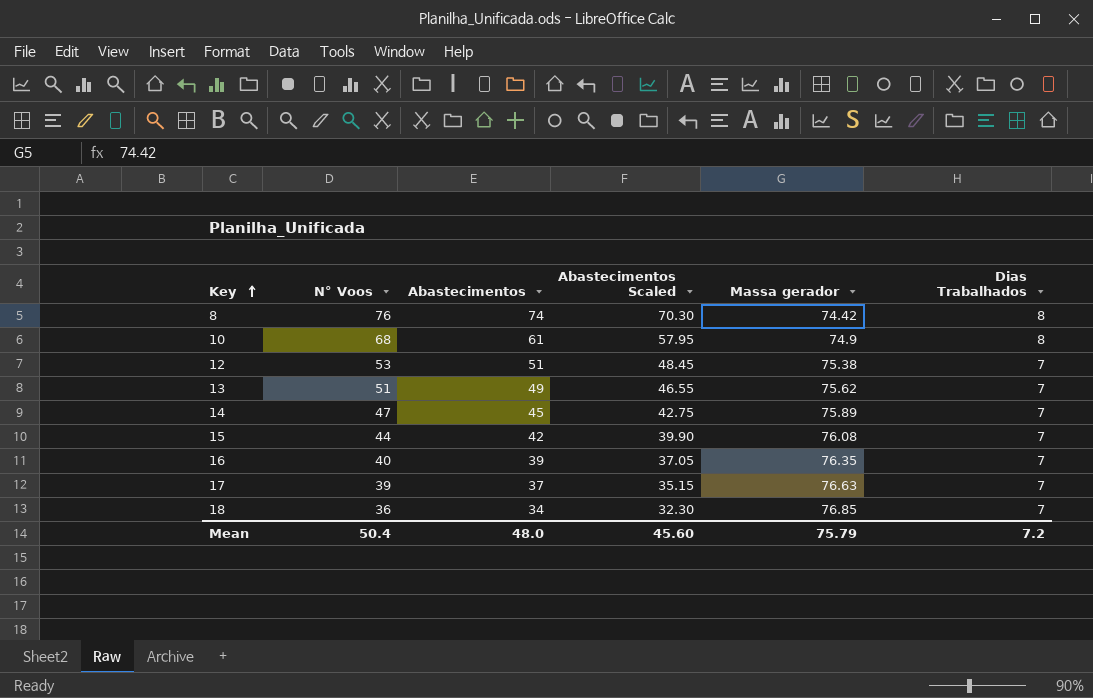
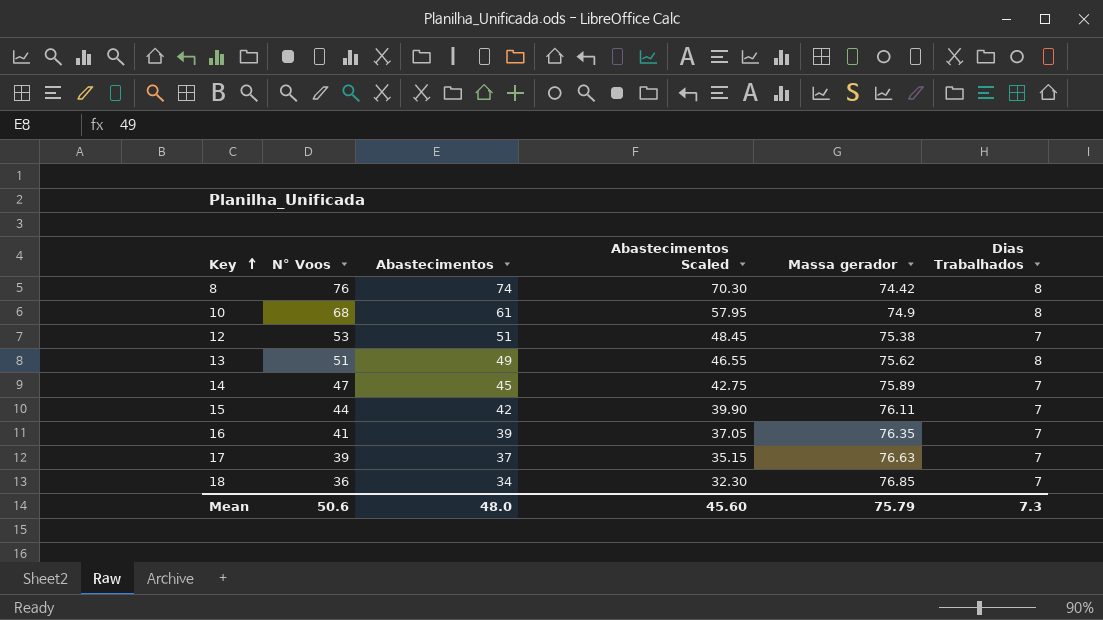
13 | Dias Trabalhados: 7 -> 8
15 | Massa gerador: 76.08 -> 76.11
16 | N° Voos: 40 -> 41
Mean | N° Voos: 50.4 -> 50.6
Mean | Dias Trabalhados: 7.2 -> 7.3

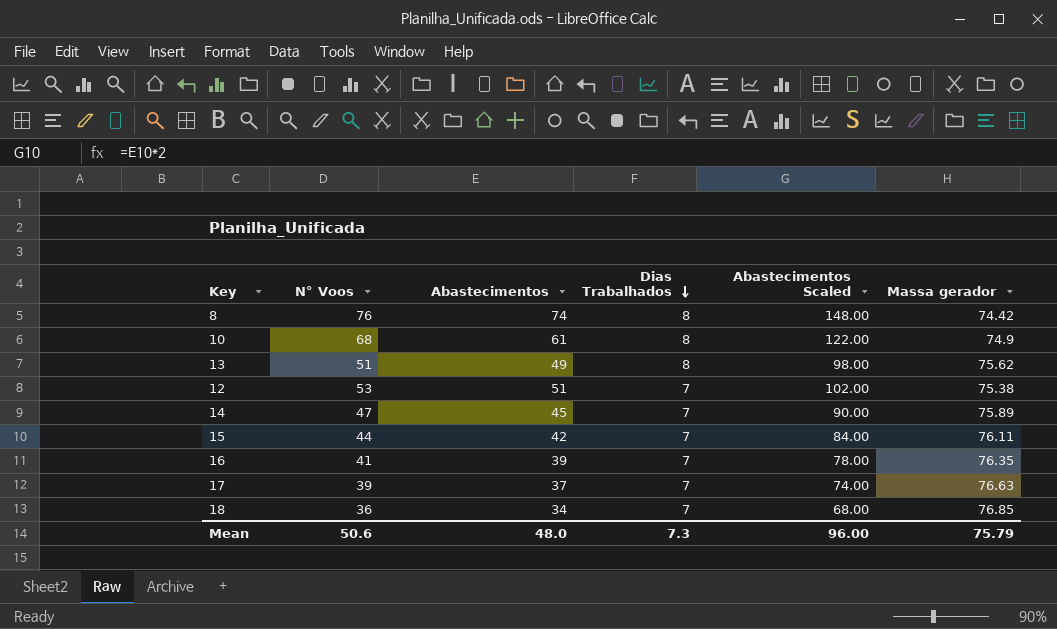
row order: Key ascending -> Dias Trabalhados descending
column Dias Trabalhados | position: 6 -> 4
column Abastecimentos Scaled | formula: [Abastecimentos] * 0.95 -> [Abastecimentos] * 2
Mean | Abastecimentos Scaled: 45.60 -> 96.00

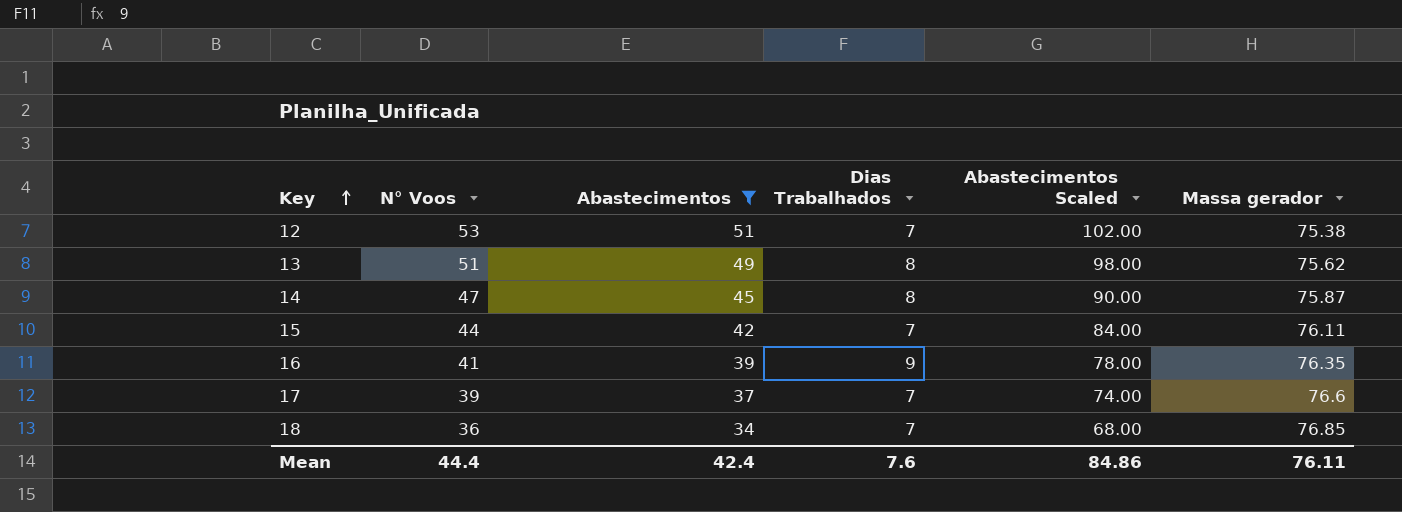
filter: none -> Abastecimentos <= 51
row order: Dias Trabalhados descending -> Key ascending
14 | Dias Trabalhados: 7 -> 8
14 | Massa gerador: 75.89 -> 75.87
16 | Dias Trabalhados: 7 -> 9
17 | Massa gerador: 76.63 -> 76.6
Mean | N° Voos: 50.6 -> 44.4
Mean | Abastecimentos: 48.0 -> 42.4
Mean | Dias Trabalhados: 7.3 -> 7.6
Mean | Abastecimentos Scaled: 96.00 -> 84.86
Mean | Massa gerador: 75.79 -> 76.11

